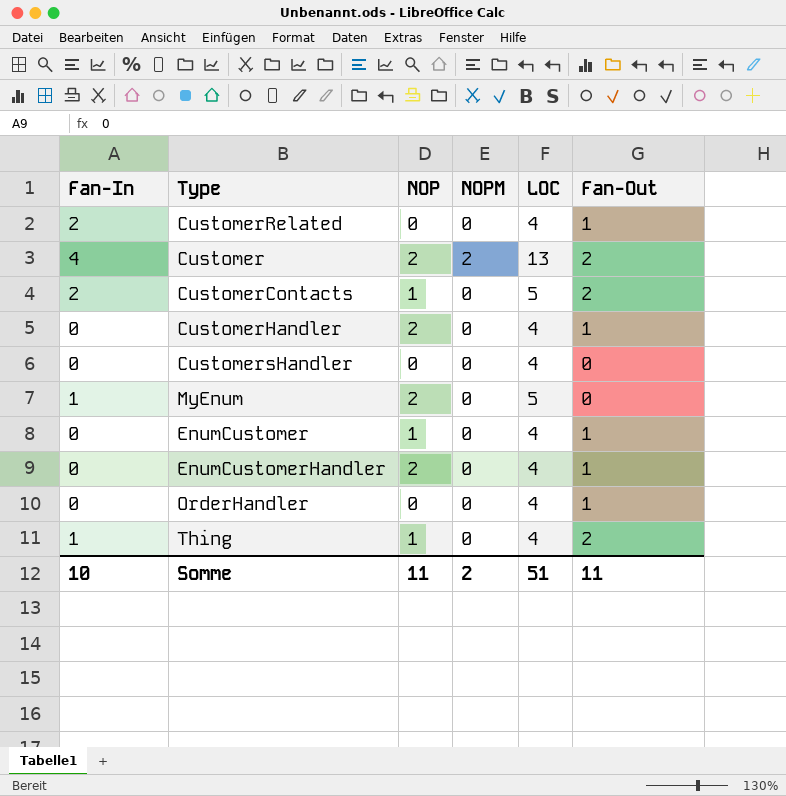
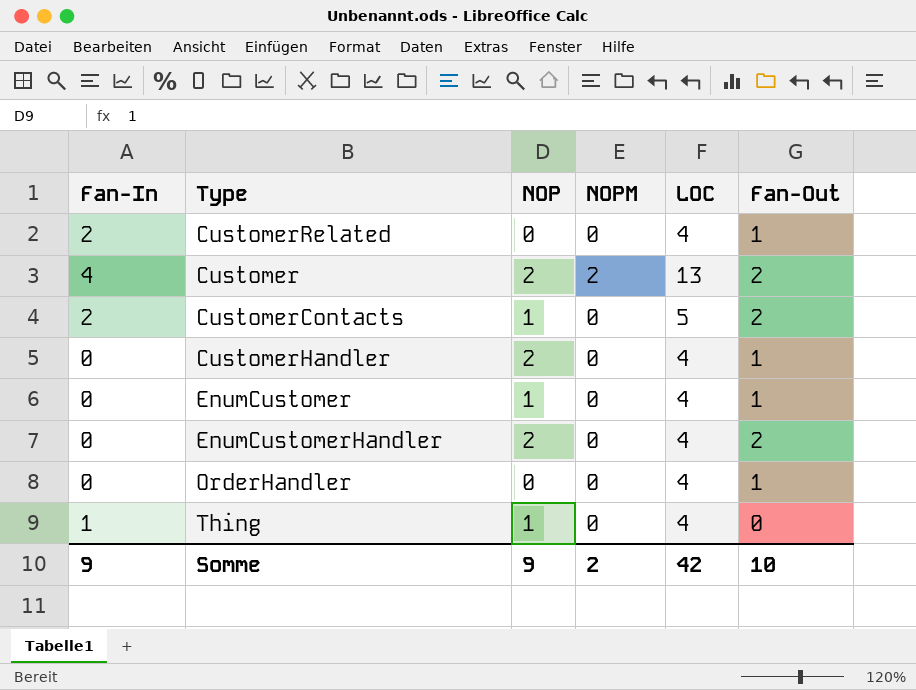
row CustomersHandler: 0 | 0 | 0 | 4 | 0 -> none
row MyEnum: 1 | 2 | 0 | 5 | 0 -> none
EnumCustomerHandler | Fan-Out: 1 -> 2
Thing | Fan-Out: 2 -> 0
Somme | Fan-In: 10 -> 9
Somme | NOP: 11 -> 9
Somme | LOC: 51 -> 42
Somme | Fan-Out: 11 -> 10

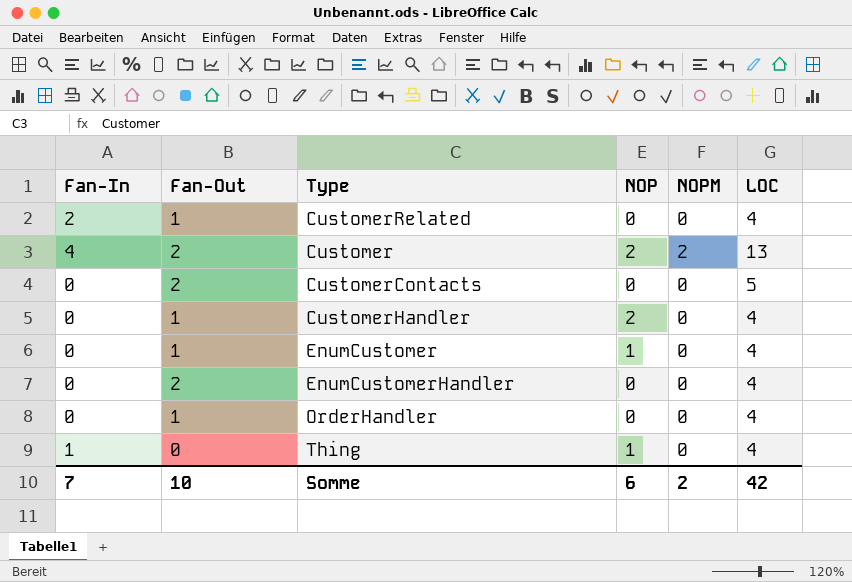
column Fan-Out | position: 6 -> 2
CustomerContacts | Fan-In: 2 -> 0
CustomerContacts | NOP: 1 -> 0
EnumCustomerHandler | NOP: 2 -> 0
Somme | Fan-In: 9 -> 7
Somme | NOP: 9 -> 6

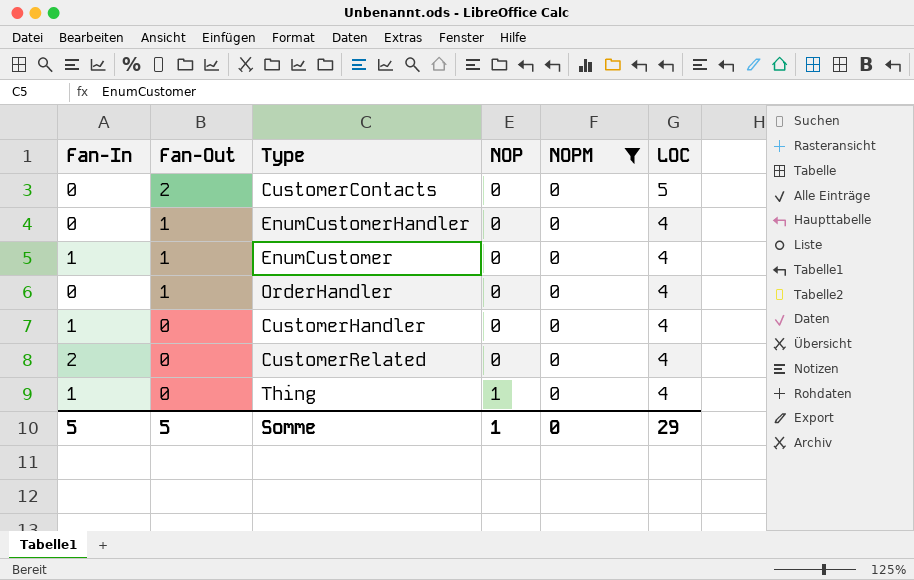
filter: none -> NOPM = 0
row order: none -> Fan-Out descending
EnumCustomerHandler | Fan-Out: 2 -> 1
EnumCustomer | Fan-In: 0 -> 1
EnumCustomer | NOP: 1 -> 0
CustomerHandler | Fan-In: 0 -> 1
CustomerHandler | Fan-Out: 1 -> 0
CustomerHandler | NOP: 2 -> 0
CustomerRelated | Fan-Out: 1 -> 0
Somme | Fan-In: 7 -> 5
Somme | Fan-Out: 10 -> 5
Somme | NOP: 6 -> 1
Somme | NOPM: 2 -> 0
Somme | LOC: 42 -> 29

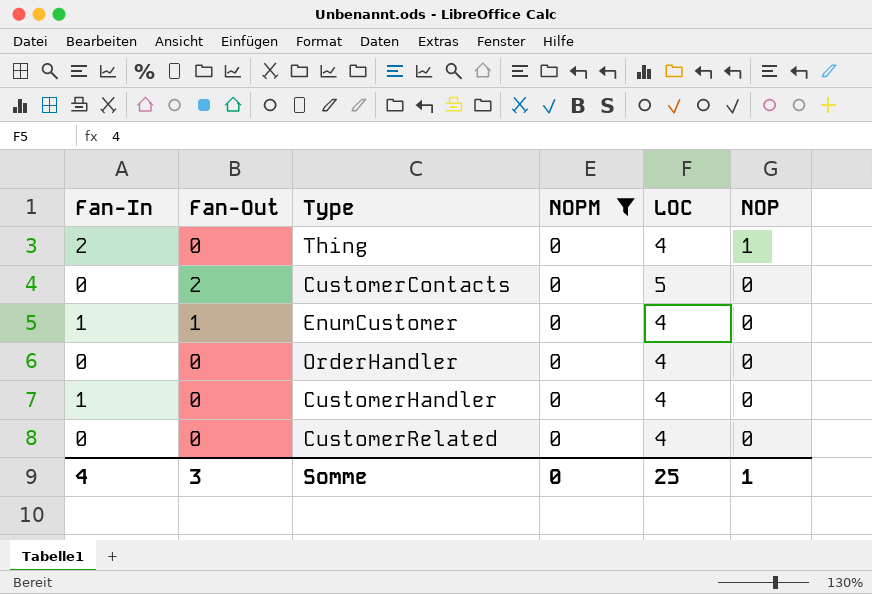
row order: Fan-Out descending -> NOP descending
column NOP | position: 4 -> 6
row EnumCustomerHandler: 0 | 1 | 0 | 0 | 4 -> none
Thing | Fan-In: 1 -> 2
OrderHandler | Fan-Out: 1 -> 0
CustomerRelated | Fan-In: 2 -> 0
Somme | Fan-In: 5 -> 4
Somme | Fan-Out: 5 -> 3
Somme | LOC: 29 -> 25

